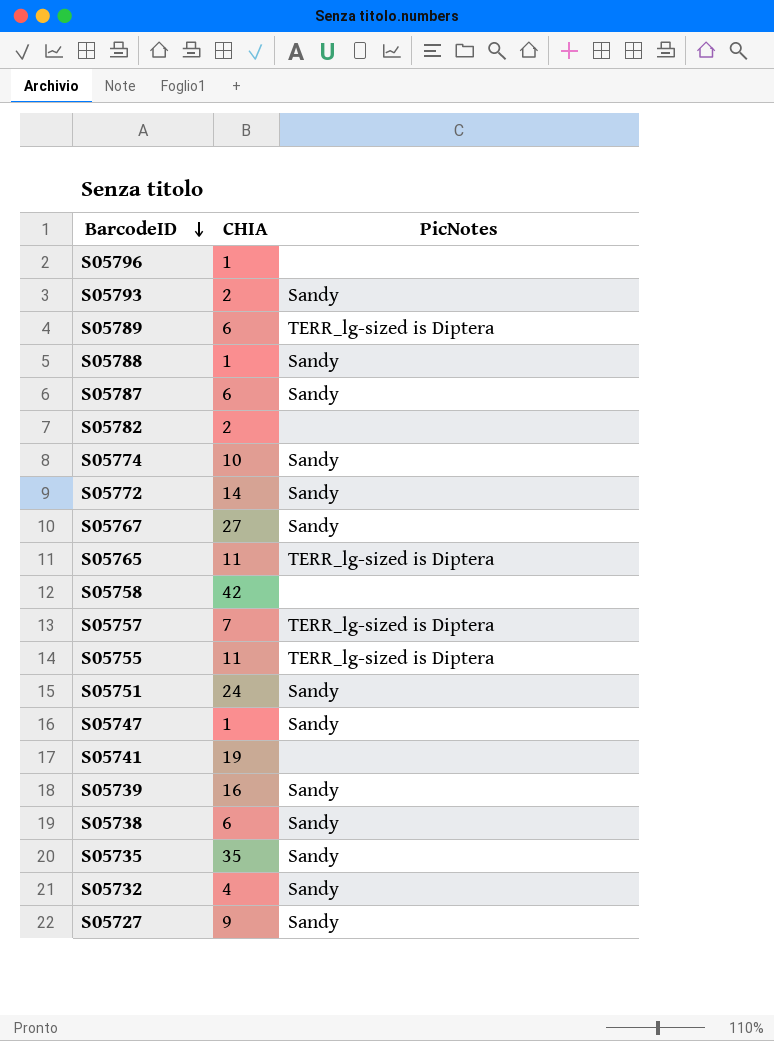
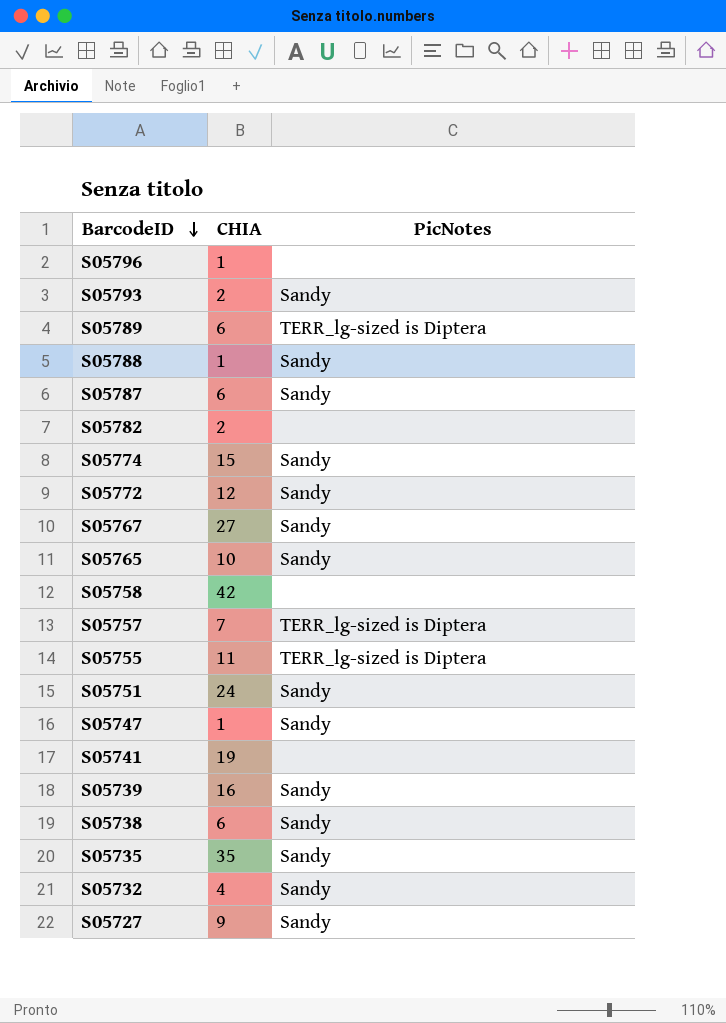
S05774 | CHIA: 10 -> 15
S05772 | CHIA: 14 -> 12
S05765 | CHIA: 11 -> 10
S05765 | PicNotes: TERR_lg-sized is Diptera -> Sandy

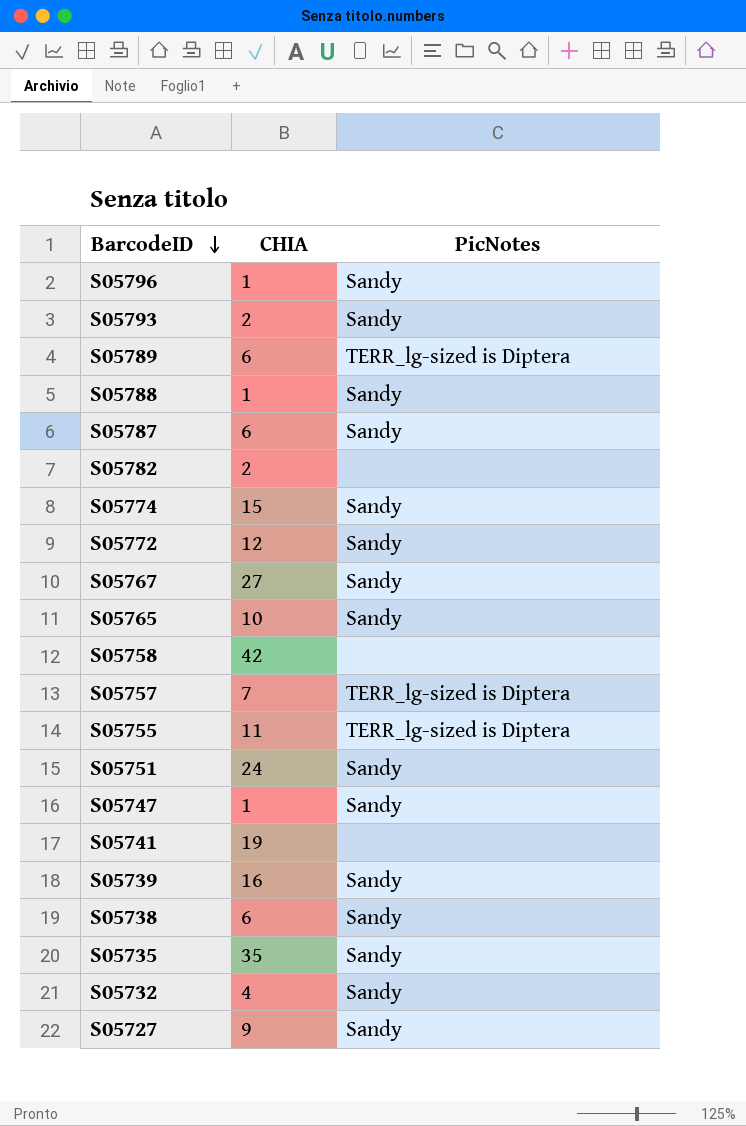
S05796 | PicNotes: none -> Sandy

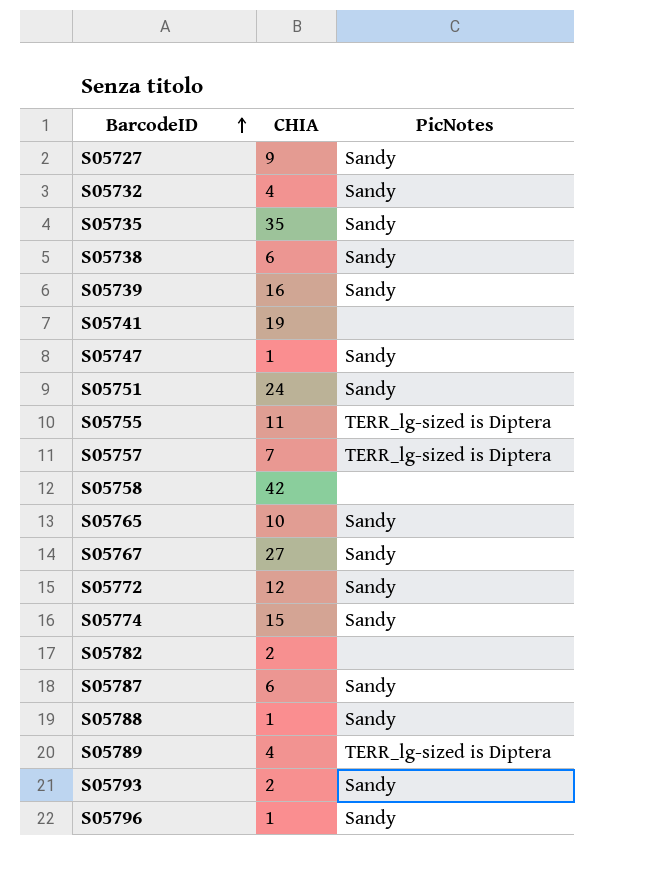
row order: BarcodeID descending -> BarcodeID ascending
S05789 | CHIA: 6 -> 4

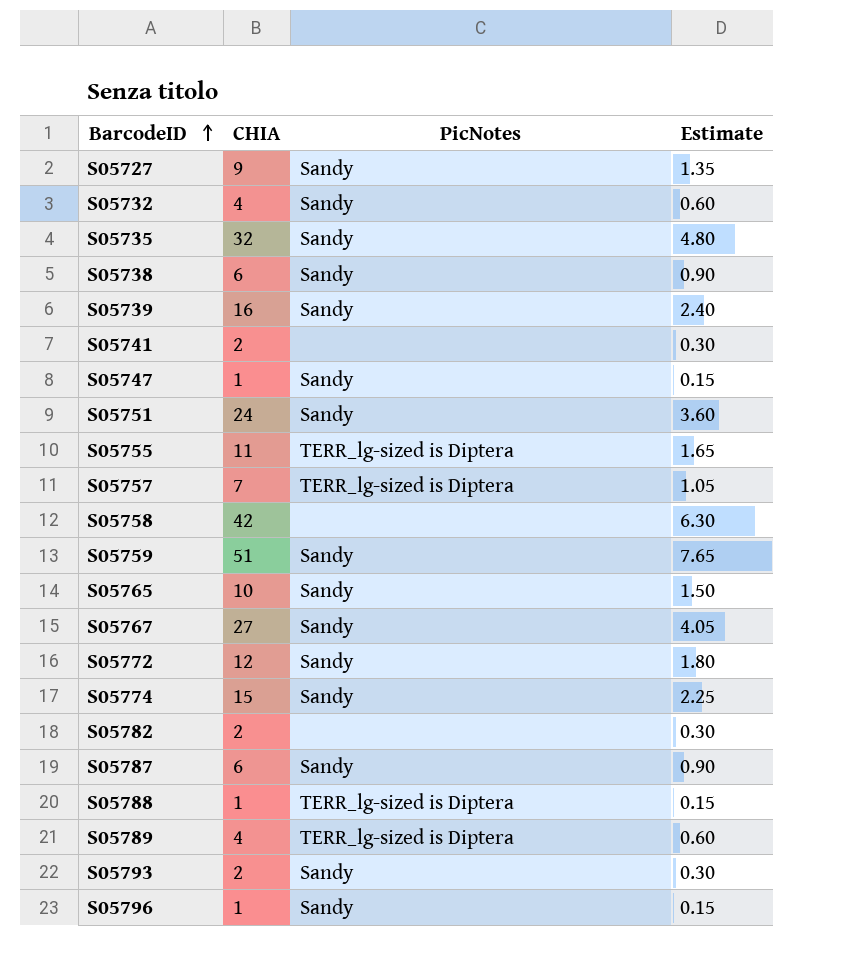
column Estimate | formula: none -> [CHIA] * 0.15
S05735 | CHIA: 35 -> 32
S05741 | CHIA: 19 -> 2
row S05759: none -> 51 | Sandy | 7.65
S05788 | PicNotes: Sandy -> TERR_lg-sized is Diptera

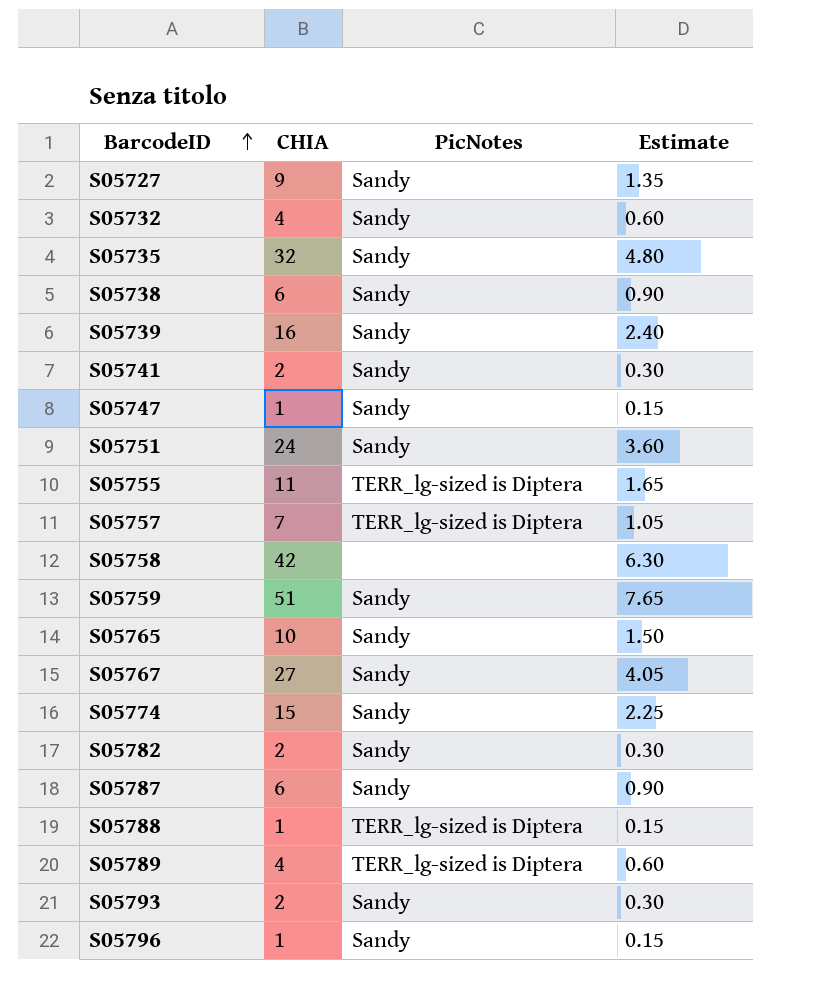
row S05772: 12 | Sandy | 1.80 -> none
S05741 | PicNotes: none -> Sandy
S05782 | PicNotes: none -> Sandy

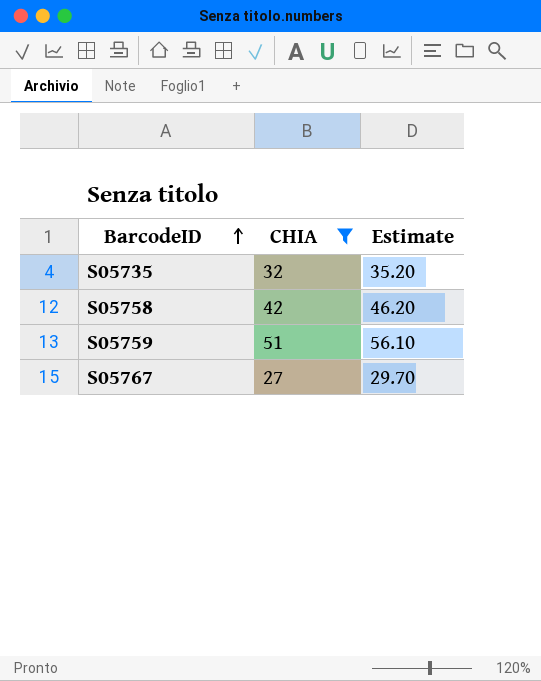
filter: none -> CHIA >= 27
column PicNotes | position: 3 -> none
column Estimate | formula: [CHIA] * 0.15 -> [CHIA] * 1.1

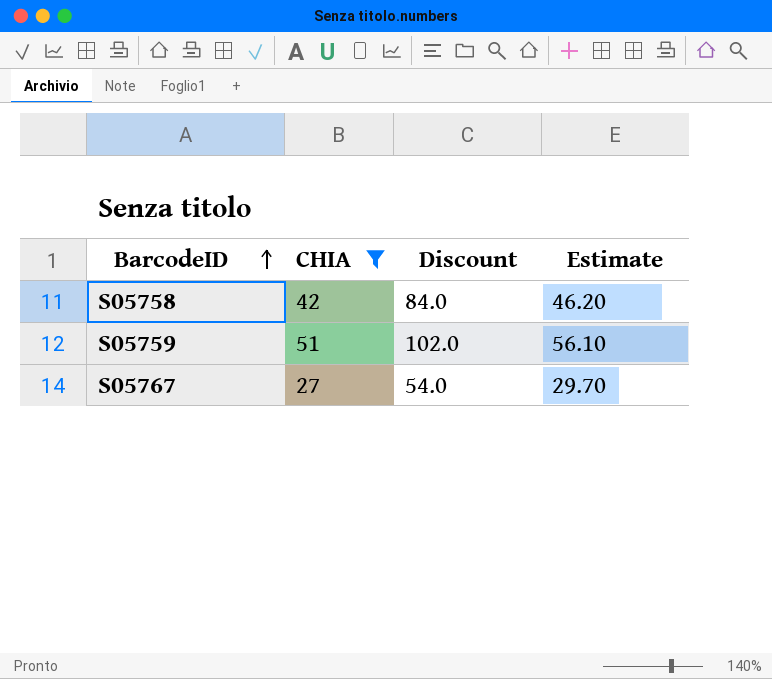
column Discount | formula: none -> [CHIA] * 2
row S05735: 32 | 35.20 -> none

